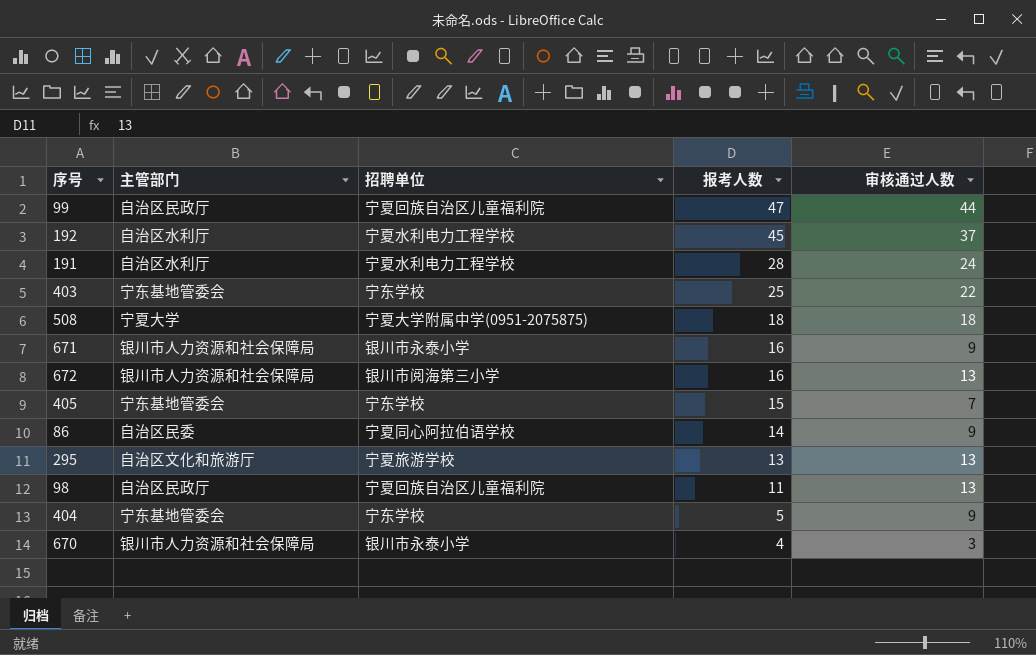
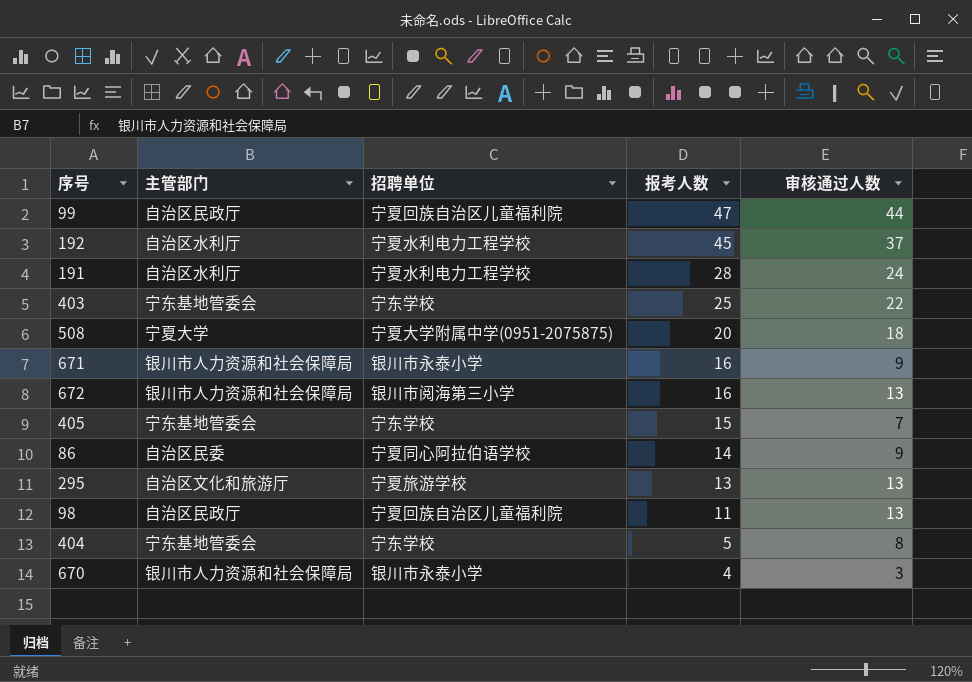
508 | 报考人数: 18 -> 20
404 | 审核通过人数: 9 -> 8

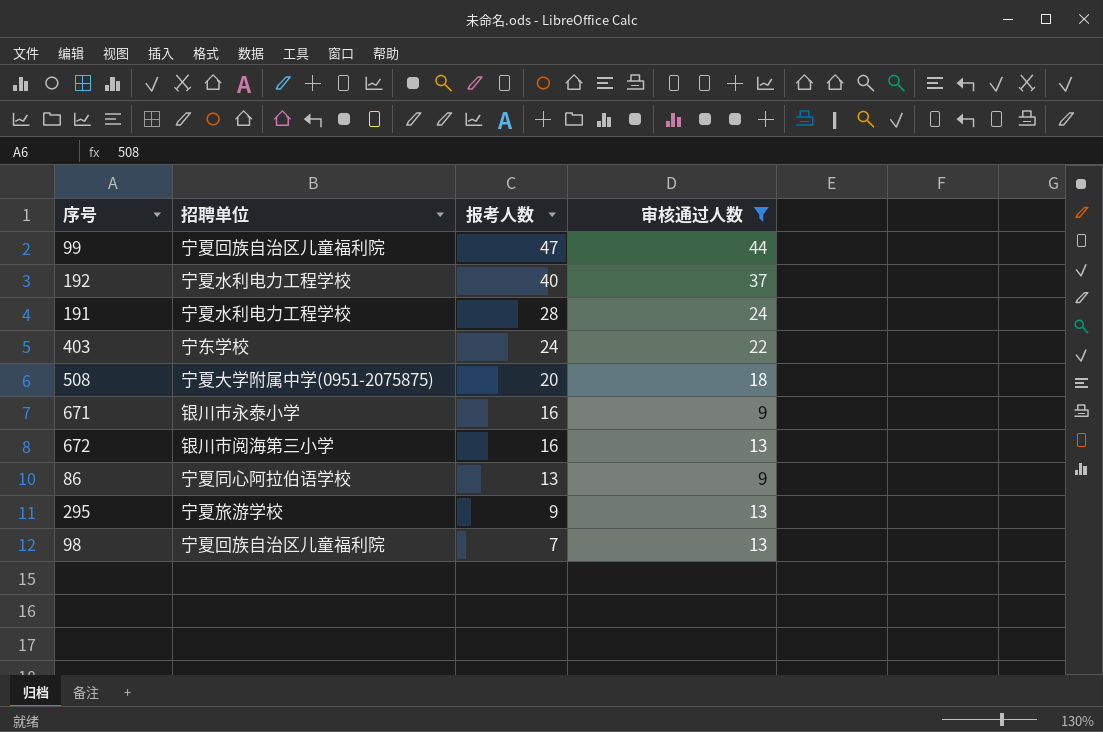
filter: none -> 审核通过人数 >= 9
column 主管部门 | position: 2 -> none
192 | 报考人数: 45 -> 40
403 | 报考人数: 25 -> 24
86 | 报考人数: 14 -> 13
295 | 报考人数: 13 -> 9
98 | 报考人数: 11 -> 7

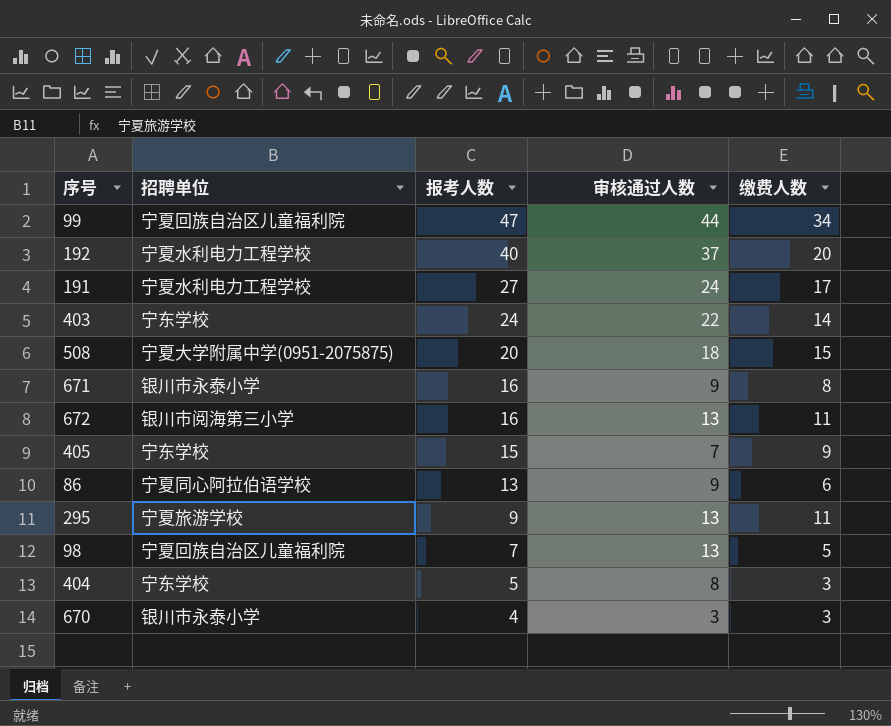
filter: 审核通过人数 >= 9 -> none
column 缴费人数 | position: none -> 5
191 | 报考人数: 28 -> 27

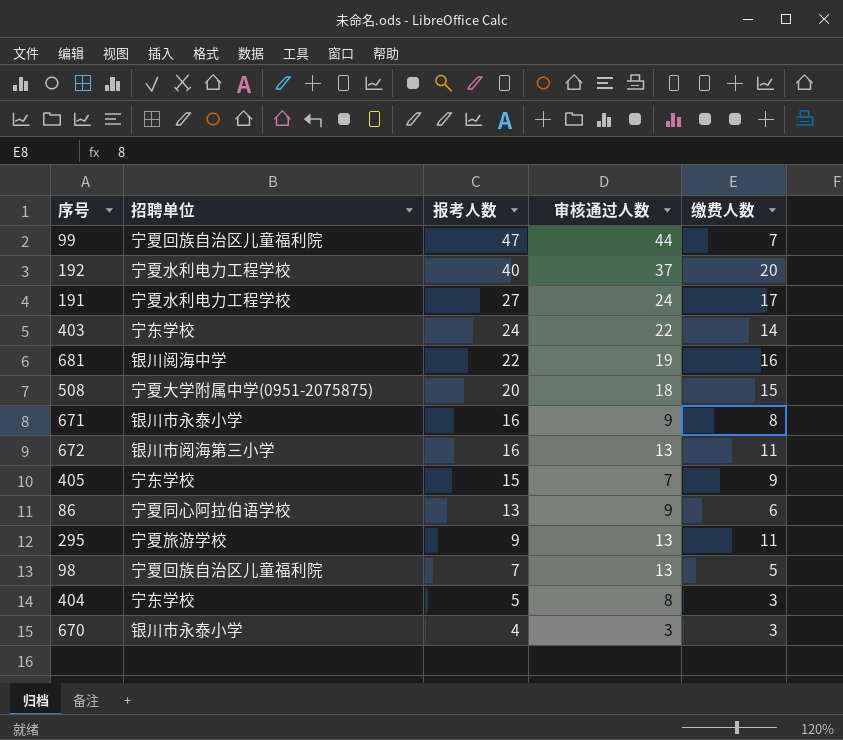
99 | 缴费人数: 34 -> 7
row 681: none -> 银川阅海中学 | 22 | 19 | 16

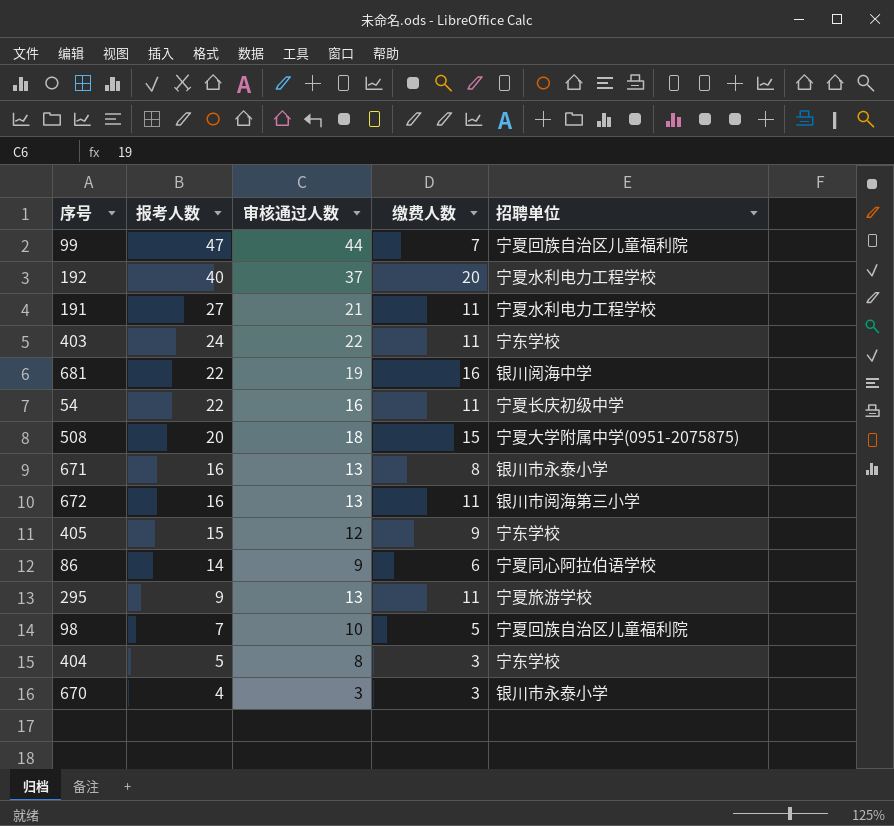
column 招聘单位 | position: 2 -> 5
191 | 审核通过人数: 24 -> 21
191 | 缴费人数: 17 -> 11
403 | 缴费人数: 14 -> 11
row 54: none -> 22 | 16 | 11 | 宁夏长庆初级中学
671 | 审核通过人数: 9 -> 13
405 | 审核通过人数: 7 -> 12
86 | 报考人数: 13 -> 14
98 | 审核通过人数: 13 -> 10

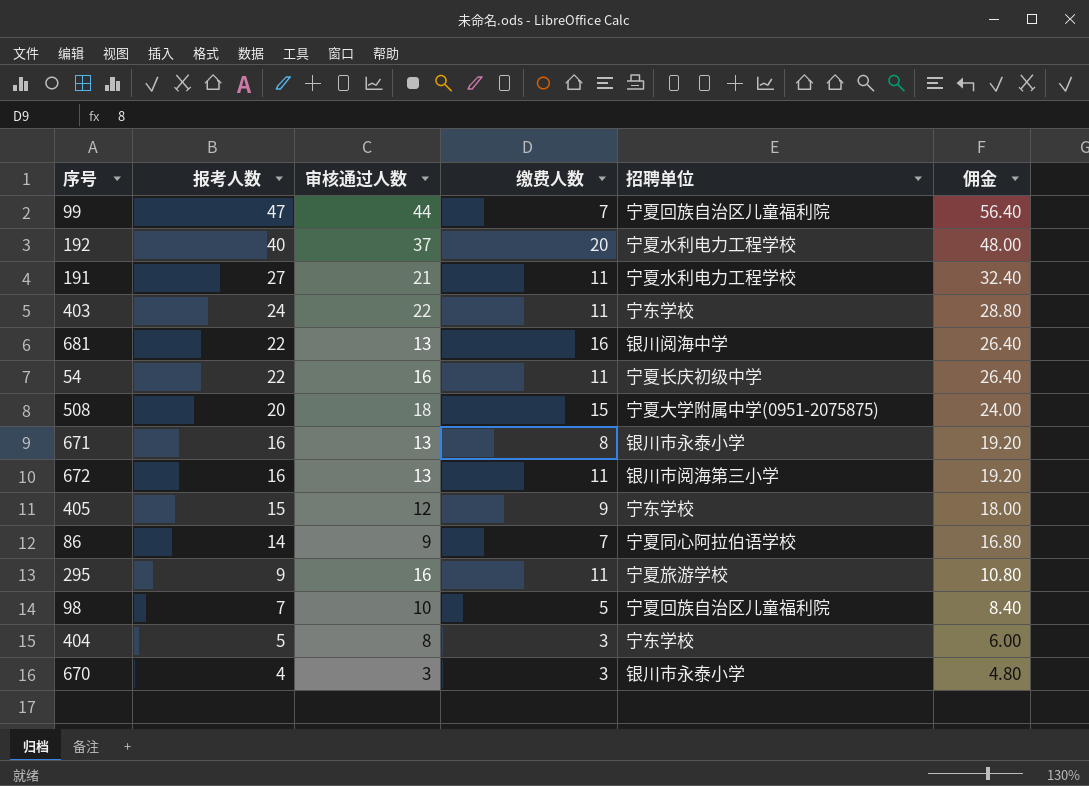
column 佣金 | formula: none -> [报考人数] * 1.2
681 | 审核通过人数: 19 -> 13
86 | 缴费人数: 6 -> 7
295 | 审核通过人数: 13 -> 16

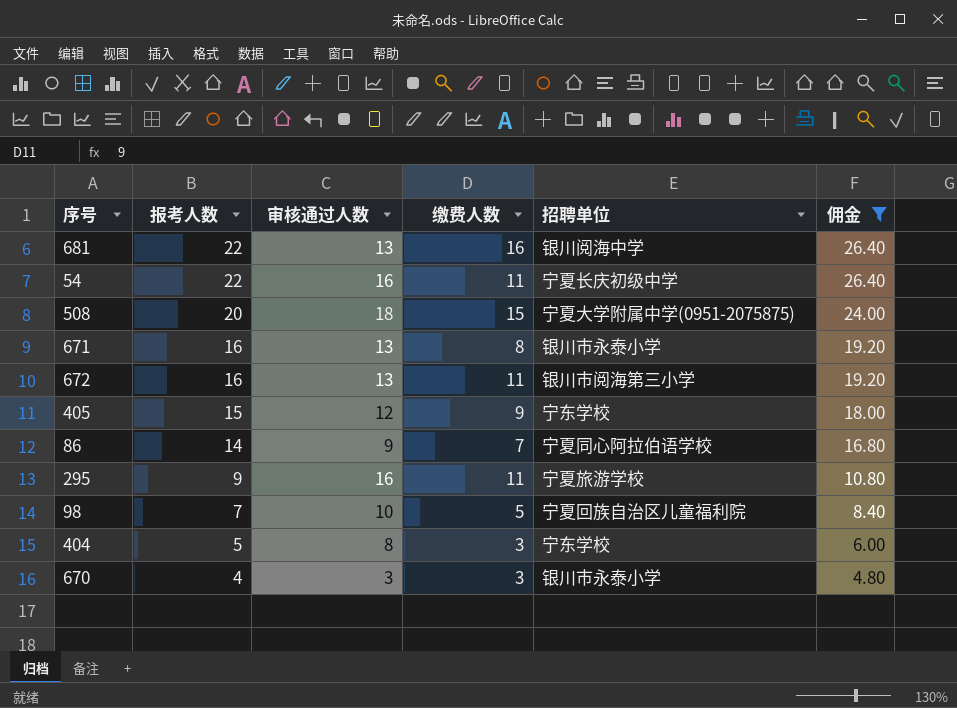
filter: none -> 佣金 <= 26.40

